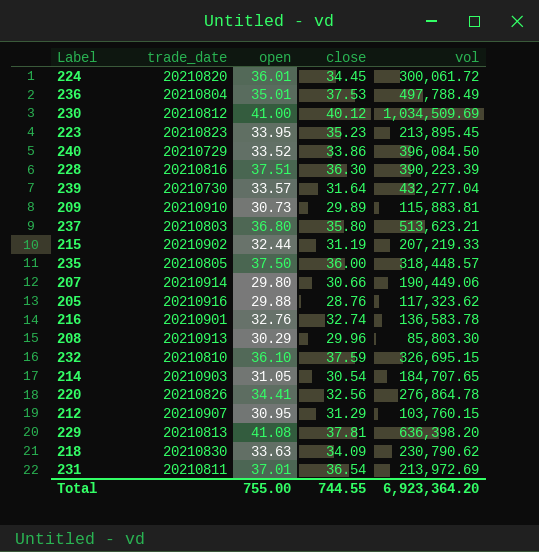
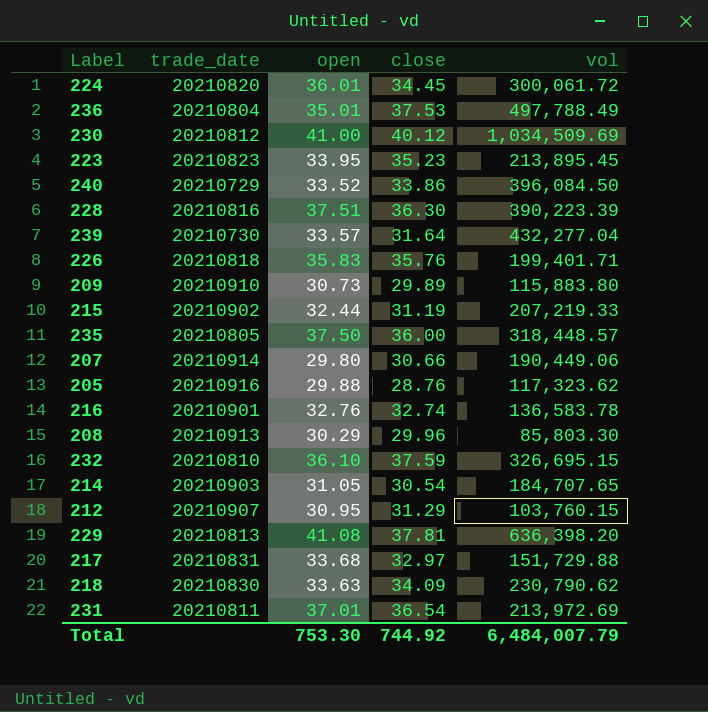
row 237: 20210803 | 36.80 | 35.80 | 513,623.21 -> none
row 220: 20210826 | 34.41 | 32.56 | 276,864.78 -> none
row 226: none -> 20210818 | 35.83 | 35.76 | 199,401.71
209 | vol: 115,883.81 -> 115,883.80
row 217: none -> 20210831 | 33.68 | 32.97 | 151,729.88
Total | open: 755.00 -> 753.30
Total | close: 744.55 -> 744.92
Total | vol: 6,923,364.20 -> 6,484,007.79

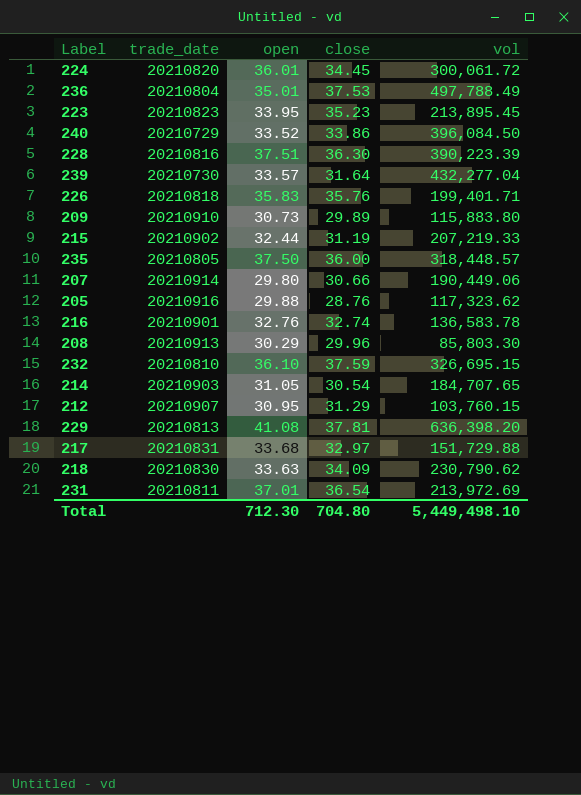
row 230: 20210812 | 41.00 | 40.12 | 1,034,509.69 -> none
Total | open: 753.30 -> 712.30
Total | close: 744.92 -> 704.80
Total | vol: 6,484,007.79 -> 5,449,498.10

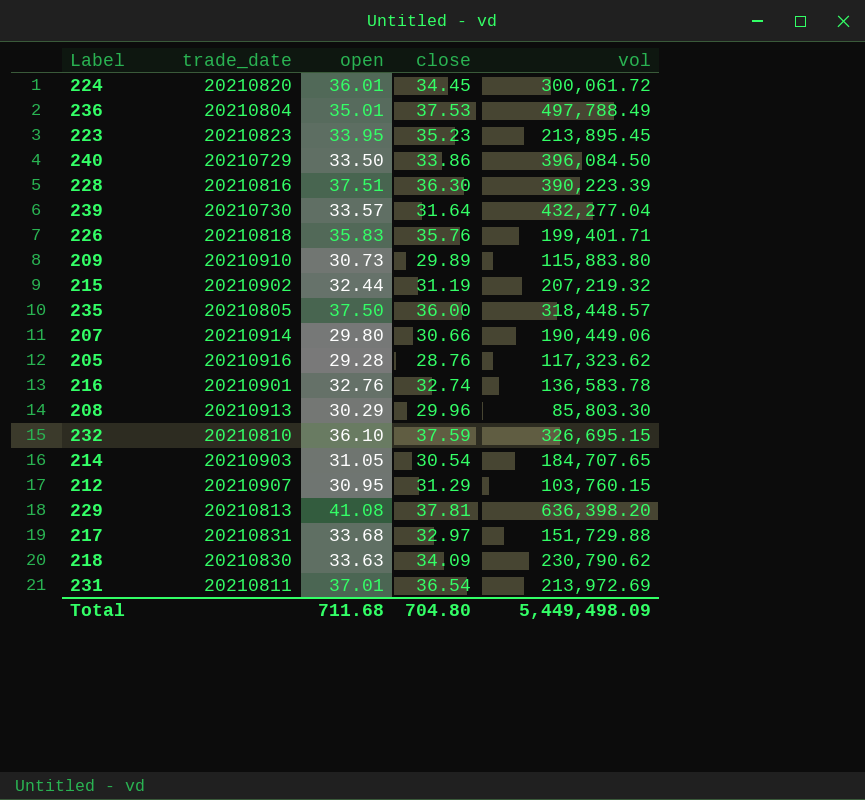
240 | open: 33.52 -> 33.50
215 | vol: 207,219.33 -> 207,219.32
205 | open: 29.88 -> 29.28
Total | open: 712.30 -> 711.68
Total | vol: 5,449,498.10 -> 5,449,498.09

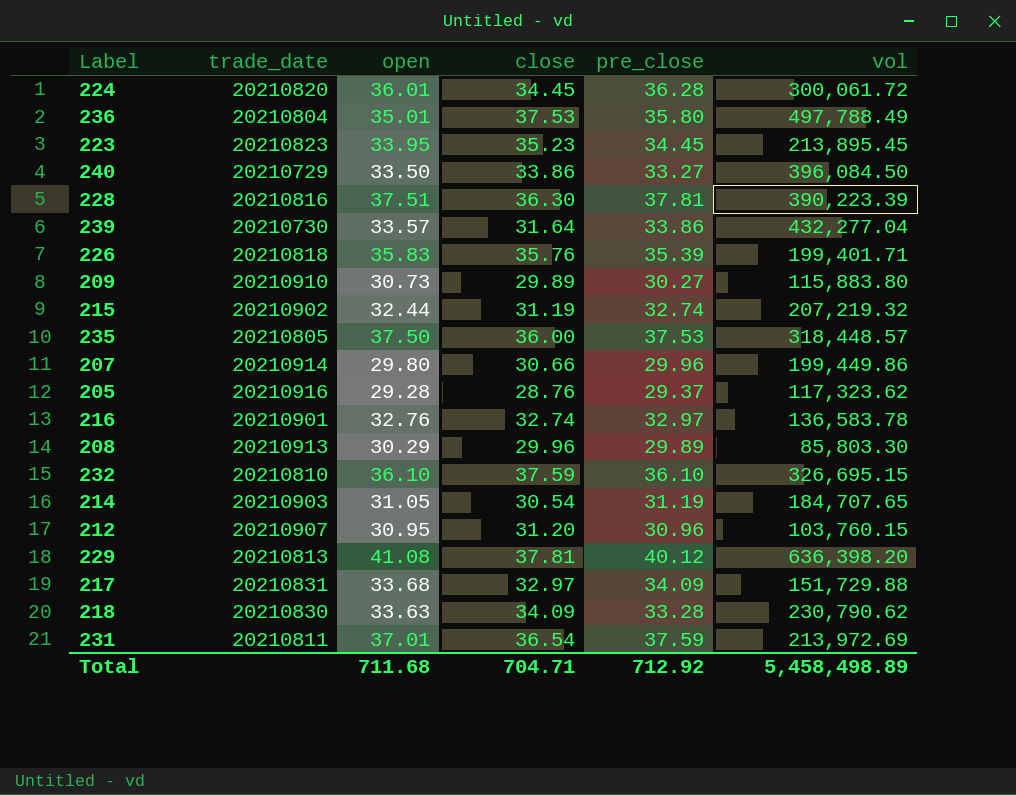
column pre_close | position: none -> 5
207 | vol: 190,449.06 -> 199,449.86
212 | close: 31.29 -> 31.20
Total | close: 704.80 -> 704.71
Total | vol: 5,449,498.09 -> 5,458,498.89

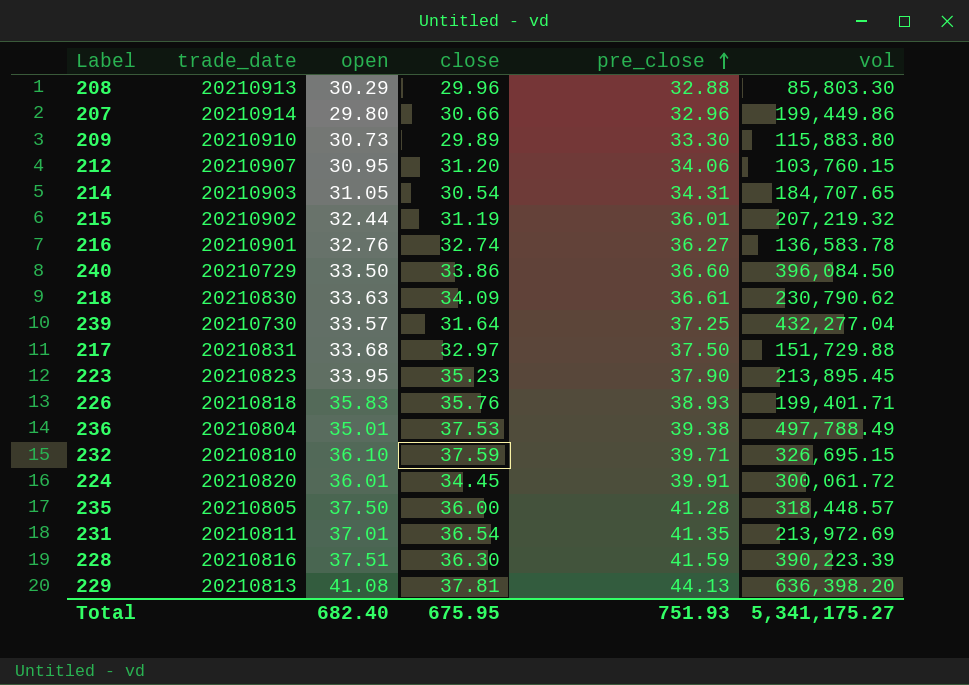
row order: none -> pre_close ascending
row 205: 20210916 | 29.28 | 28.76 | 29.37 | 117,323.62 -> none
208 | pre_close: 29.89 -> 32.88
207 | pre_close: 29.96 -> 32.96
209 | pre_close: 30.27 -> 33.30
212 | pre_close: 30.96 -> 34.06
214 | pre_close: 31.19 -> 34.31
215 | pre_close: 32.74 -> 36.01
216 | pre_close: 32.97 -> 36.27
240 | pre_close: 33.27 -> 36.60
218 | pre_close: 33.28 -> 36.61
239 | pre_close: 33.86 -> 37.25
217 | pre_close: 34.09 -> 37.50
223 | pre_close: 34.45 -> 37.90
226 | pre_close: 35.39 -> 38.93
236 | pre_close: 35.80 -> 39.38
232 | pre_close: 36.10 -> 39.71
224 | pre_close: 36.28 -> 39.91
235 | pre_close: 37.53 -> 41.28
231 | pre_close: 37.59 -> 41.35
228 | pre_close: 37.81 -> 41.59
229 | pre_close: 40.12 -> 44.13
Total | open: 711.68 -> 682.40
Total | close: 704.71 -> 675.95
Total | pre_close: 712.92 -> 751.93
Total | vol: 5,458,498.89 -> 5,341,175.27

